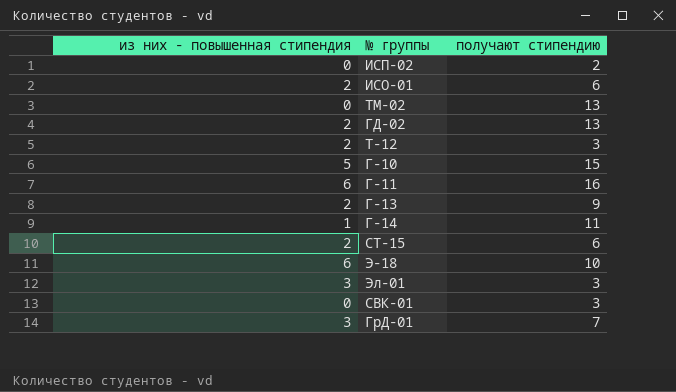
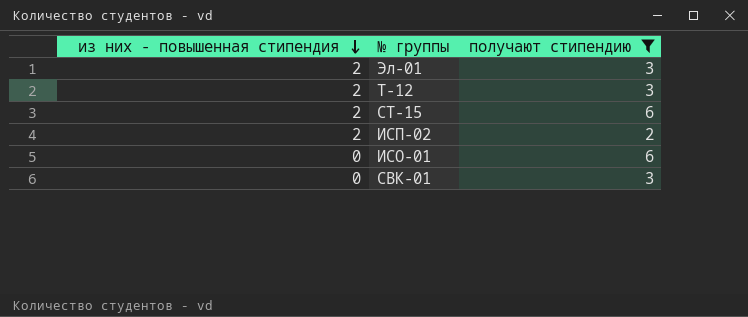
filter: none -> получают стипендию <= 6
row order: none -> из них - повышенная стипендия descending
Эл-01 | из них - повышенная стипендия: 3 -> 2
ИСП-02 | из них - повышенная стипендия: 0 -> 2
ИСО-01 | из них - повышенная стипендия: 2 -> 0

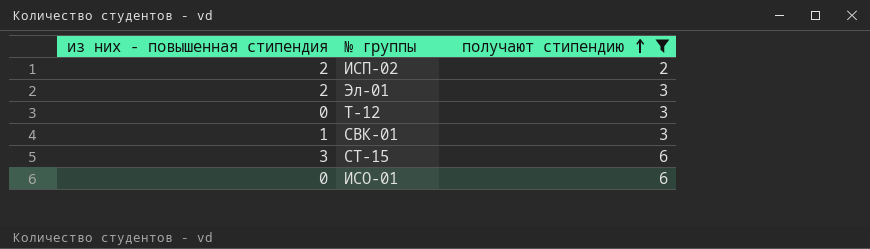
row order: из них - повышенная стипендия descending -> получают стипендию ascending
Т-12 | из них - повышенная стипендия: 2 -> 0
СВК-01 | из них - повышенная стипендия: 0 -> 1
СТ-15 | из них - повышенная стипендия: 2 -> 3

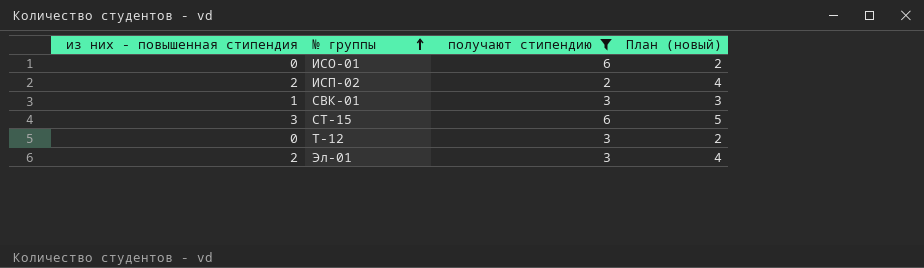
row order: получают стипендию ascending -> № группы ascending
column План (новый) | formula: none -> [из них - повышенная стипендия] + 2

